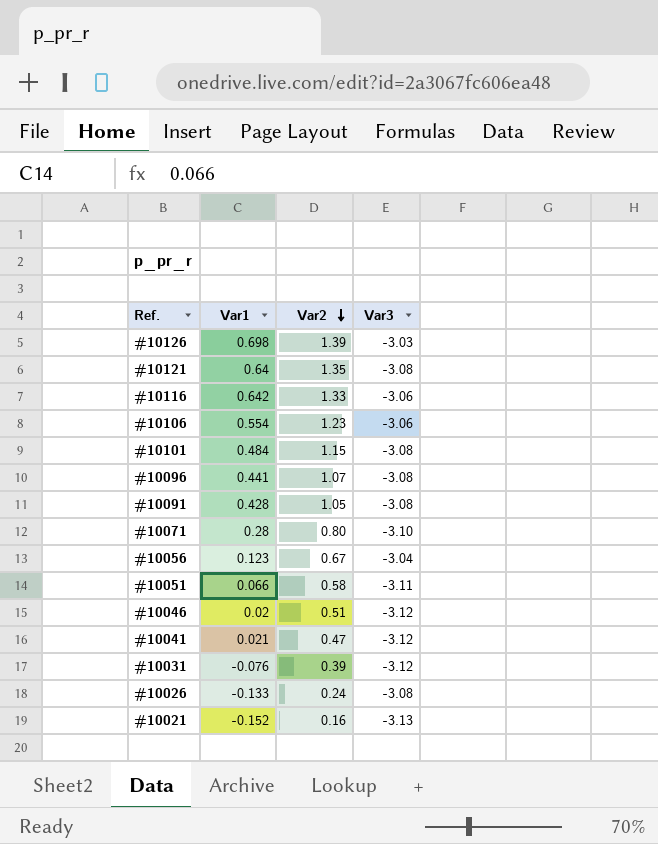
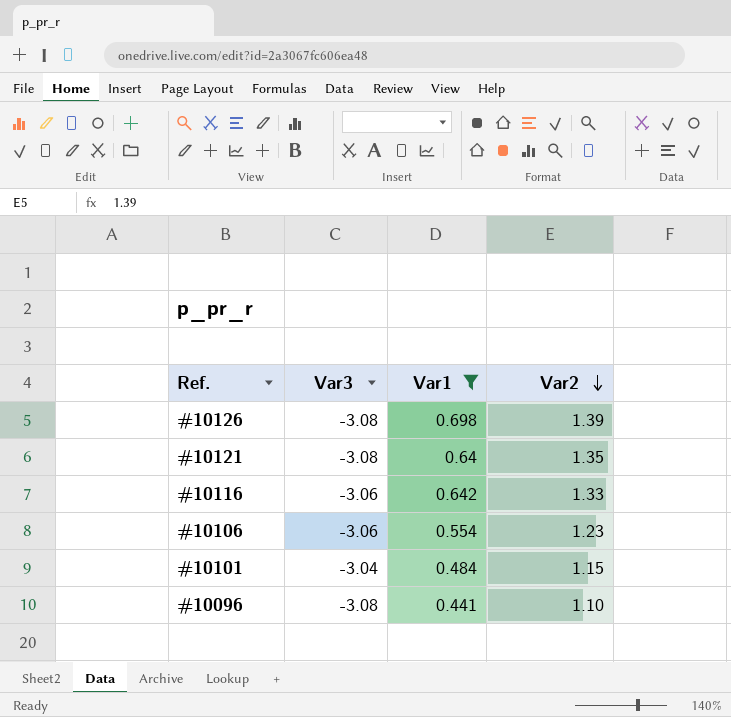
filter: none -> Var1 >= 0.441
column Var3 | position: 4 -> 2
#10126 | Var3: -3.03 -> -3.08
#10101 | Var3: -3.08 -> -3.04
#10096 | Var2: 1.07 -> 1.10

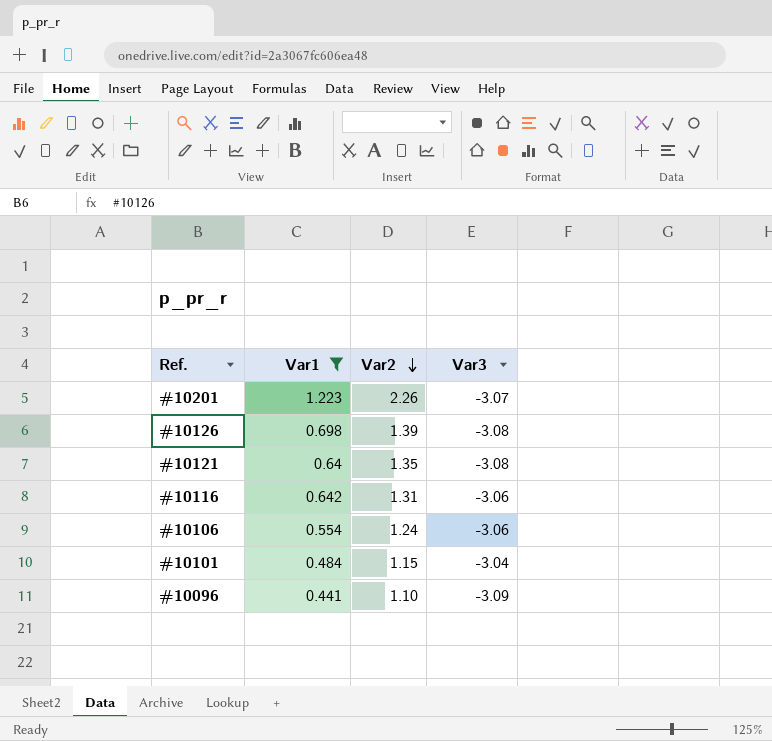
column Var3 | position: 2 -> 4
row #10201: none -> 1.223 | 2.26 | -3.07
#10116 | Var2: 1.33 -> 1.31
#10106 | Var2: 1.23 -> 1.24
#10096 | Var3: -3.08 -> -3.09

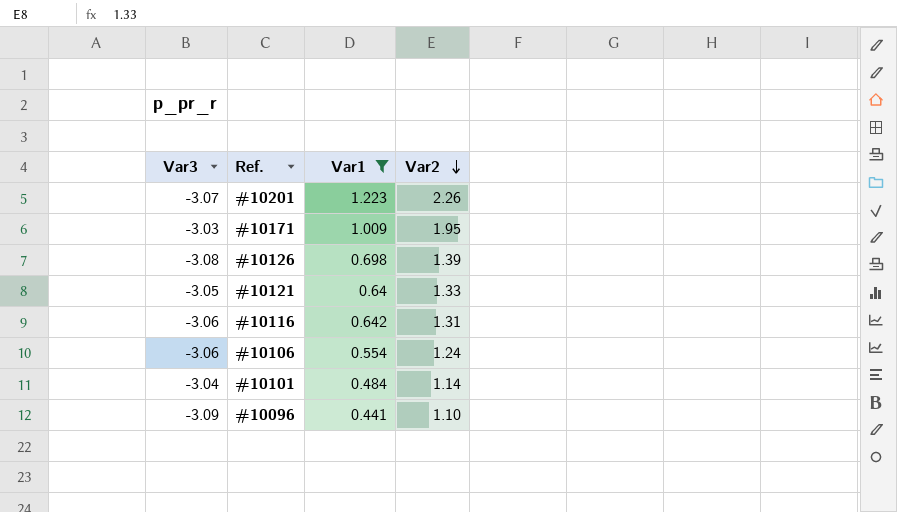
column Var3 | position: 4 -> 1
row #10171: none -> -3.03 | 1.009 | 1.95
#10121 | Var3: -3.08 -> -3.05
#10121 | Var2: 1.35 -> 1.33
#10101 | Var2: 1.15 -> 1.14

